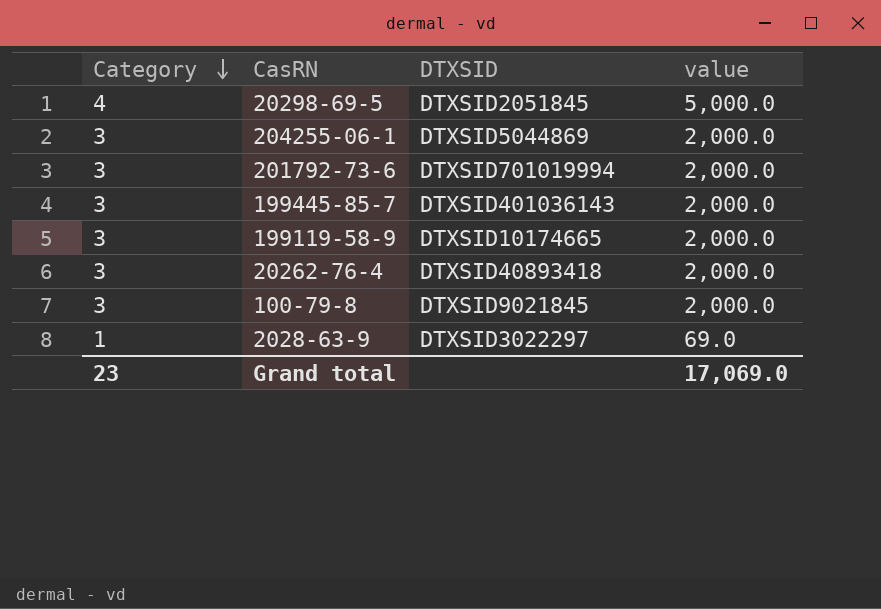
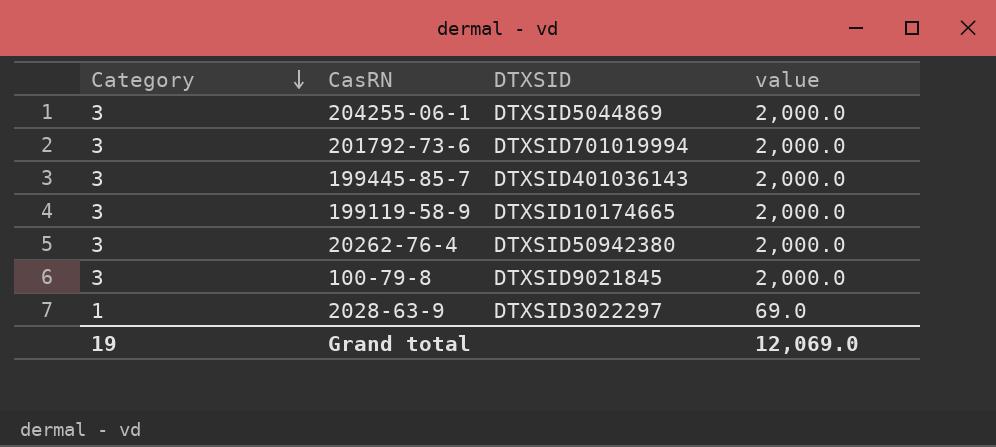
row 20298-69-5: 4 | DTXSID2051845 | 5,000.0 -> none
20262-76-4 | DTXSID: DTXSID40893418 -> DTXSID50942380
Grand total | Category: 23 -> 19
Grand total | value: 17,069.0 -> 12,069.0

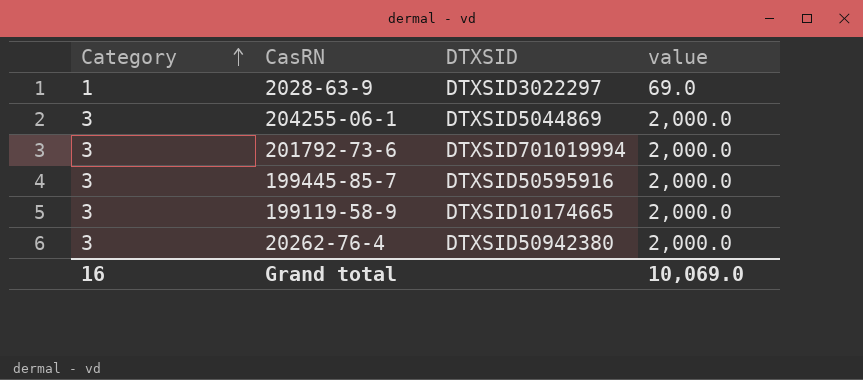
row order: Category descending -> Category ascending
row 100-79-8: 3 | DTXSID9021845 | 2,000.0 -> none
199445-85-7 | DTXSID: DTXSID401036143 -> DTXSID50595916
Grand total | Category: 19 -> 16
Grand total | value: 12,069.0 -> 10,069.0

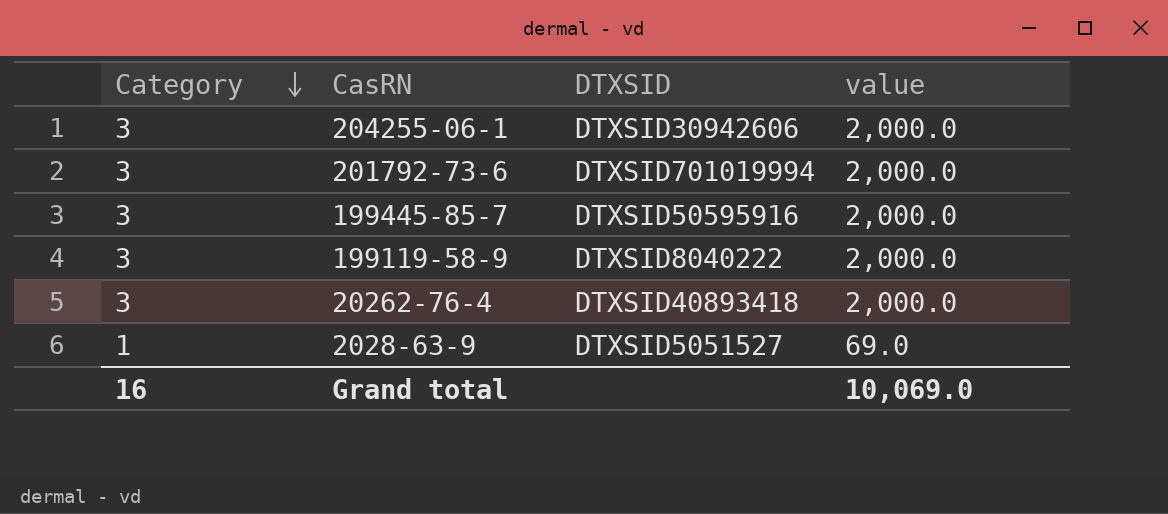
row order: Category ascending -> Category descending
204255-06-1 | DTXSID: DTXSID5044869 -> DTXSID30942606
199119-58-9 | DTXSID: DTXSID10174665 -> DTXSID8040222
20262-76-4 | DTXSID: DTXSID50942380 -> DTXSID40893418
2028-63-9 | DTXSID: DTXSID3022297 -> DTXSID5051527

